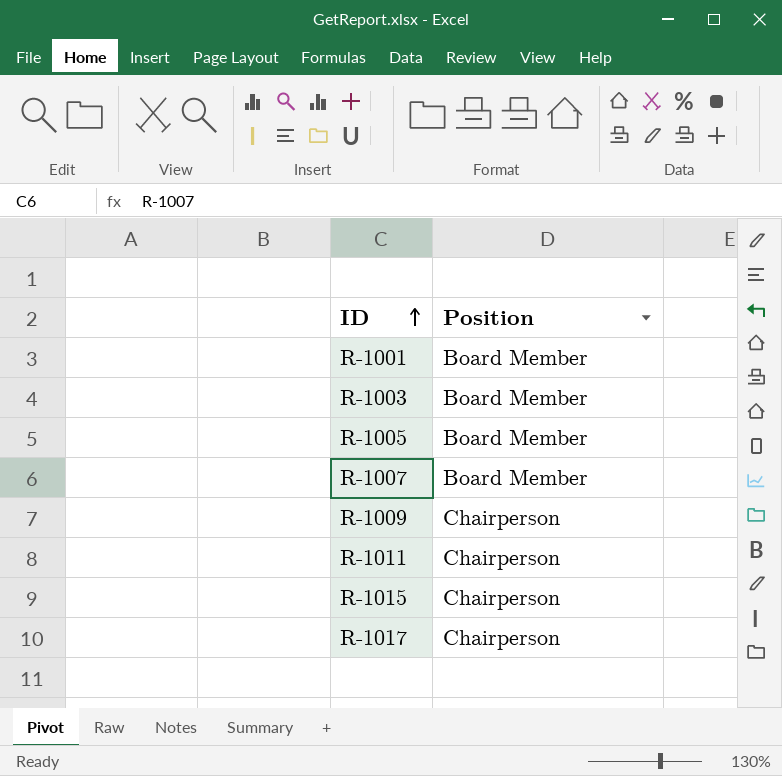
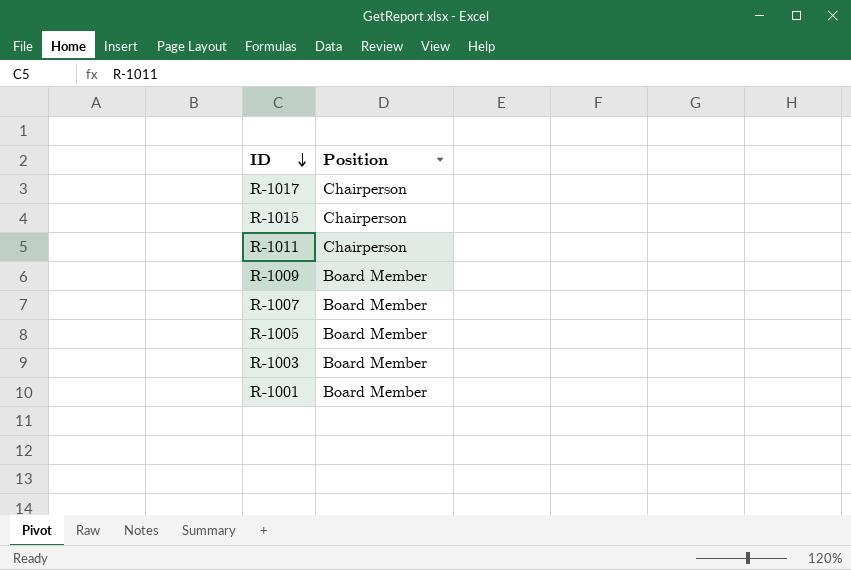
row order: ID ascending -> ID descending
R-1009 | Position: Chairperson -> Board Member

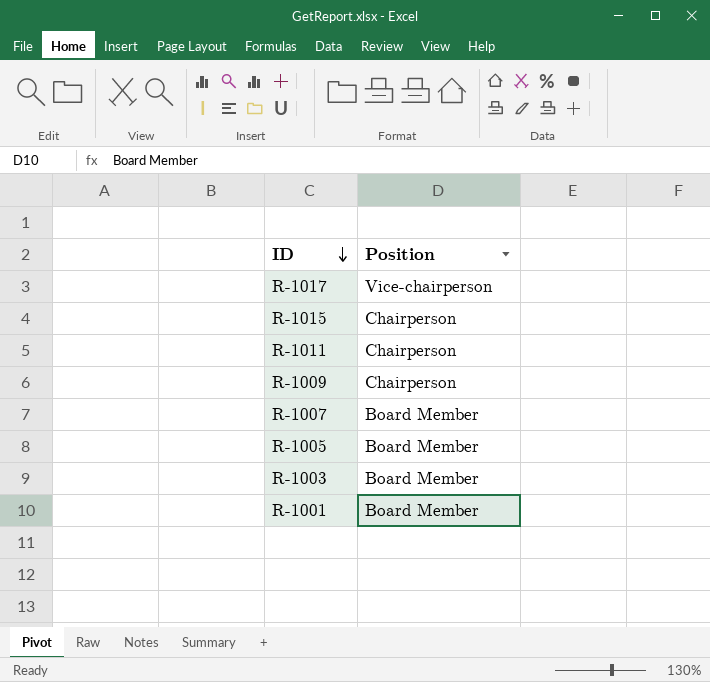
R-1017 | Position: Chairperson -> Vice-chairperson
R-1009 | Position: Board Member -> Chairperson

